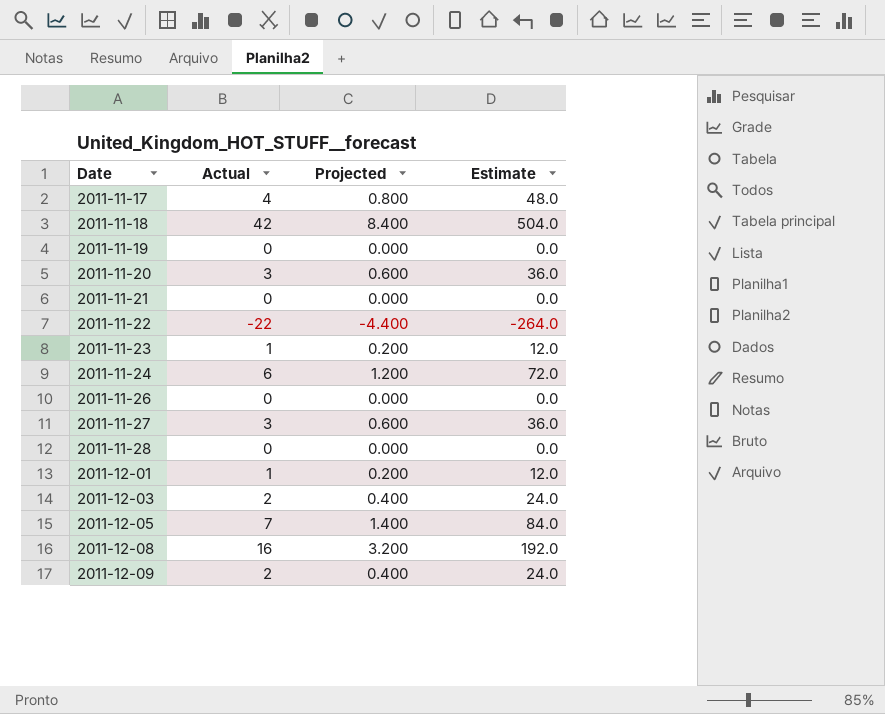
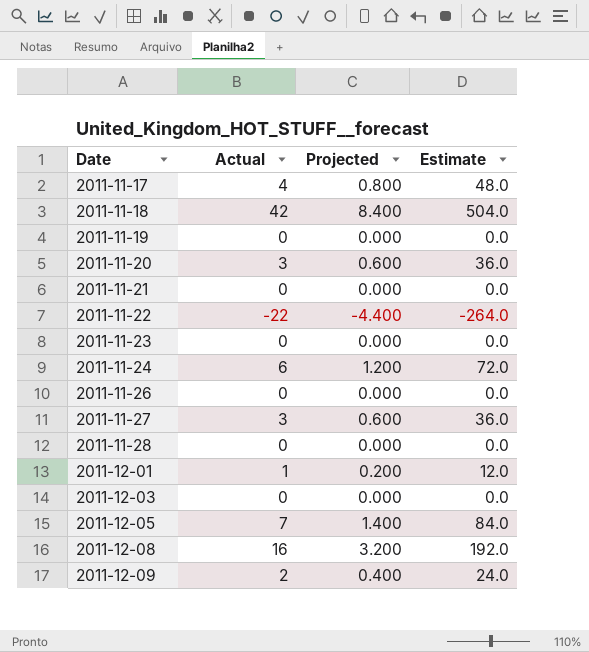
2011-11-23 | Actual: 1 -> 0
2011-11-23 | Projected: 0.200 -> 0.000
2011-11-23 | Estimate: 12.0 -> 0.0
2011-12-03 | Actual: 2 -> 0
2011-12-03 | Projected: 0.400 -> 0.000
2011-12-03 | Estimate: 24.0 -> 0.0

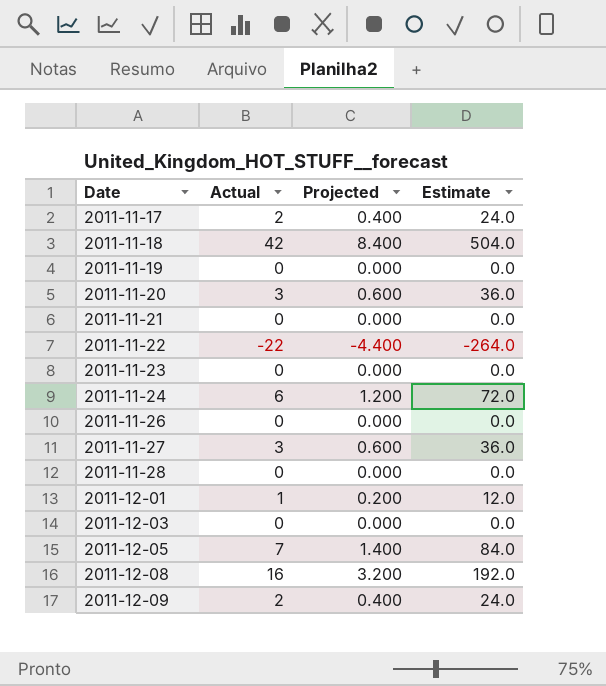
2011-11-17 | Actual: 4 -> 2
2011-11-17 | Projected: 0.800 -> 0.400
2011-11-17 | Estimate: 48.0 -> 24.0

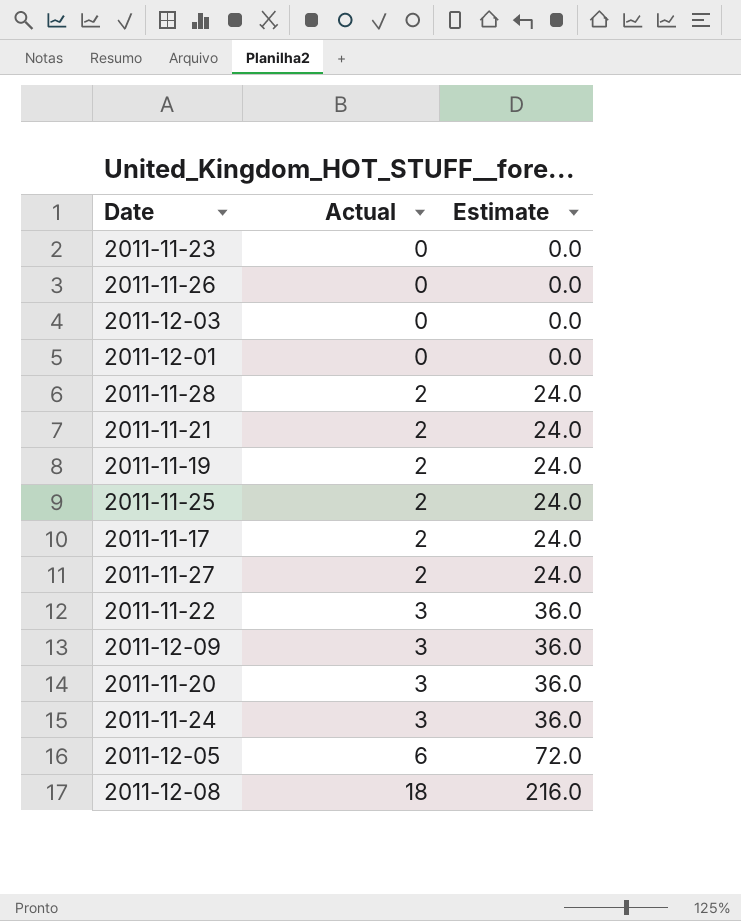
row order: Date ascending -> Actual ascending
column Projected | formula: [Actual] * 0.2 -> none
row 2011-11-18: 42 | 8.400 | 504.0 -> none
2011-12-01 | Actual: 1 -> 0
2011-12-01 | Estimate: 12.0 -> 0.0
2011-11-28 | Actual: 0 -> 2
2011-11-28 | Estimate: 0.0 -> 24.0
2011-11-21 | Actual: 0 -> 2
2011-11-21 | Estimate: 0.0 -> 24.0
2011-11-19 | Actual: 0 -> 2
2011-11-19 | Estimate: 0.0 -> 24.0
row 2011-11-25: none -> 2 | 24.0
2011-11-27 | Actual: 3 -> 2
2011-11-27 | Estimate: 36.0 -> 24.0
2011-11-22 | Actual: -22 -> 3
2011-11-22 | Estimate: -264.0 -> 36.0
2011-12-09 | Actual: 2 -> 3
2011-12-09 | Estimate: 24.0 -> 36.0
2011-11-24 | Actual: 6 -> 3
2011-11-24 | Estimate: 72.0 -> 36.0
2011-12-05 | Actual: 7 -> 6
2011-12-05 | Estimate: 84.0 -> 72.0
2011-12-08 | Actual: 16 -> 18
2011-12-08 | Estimate: 192.0 -> 216.0

